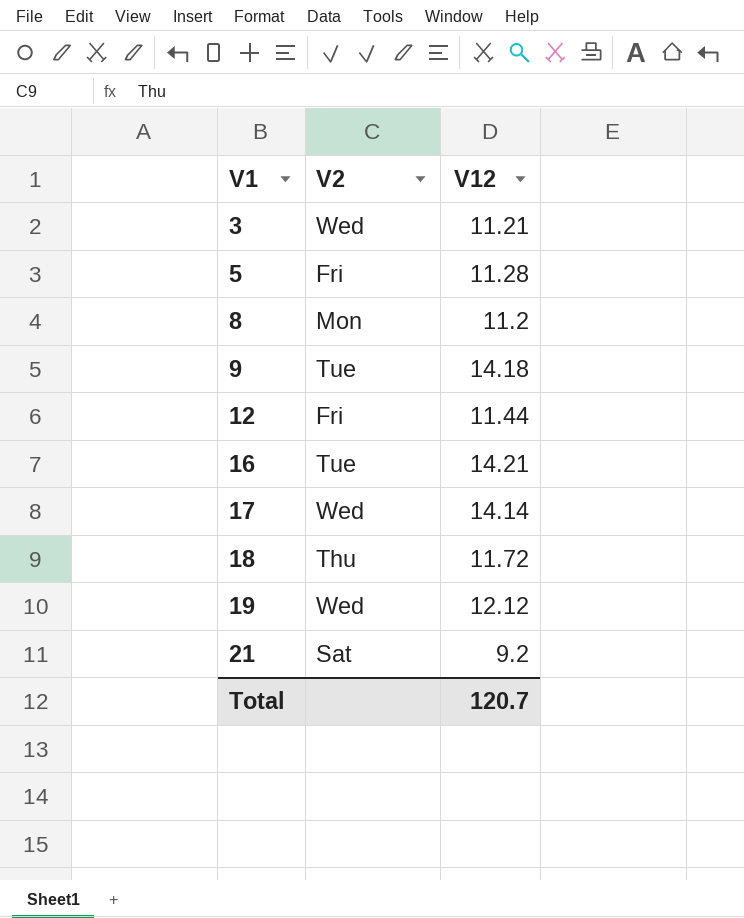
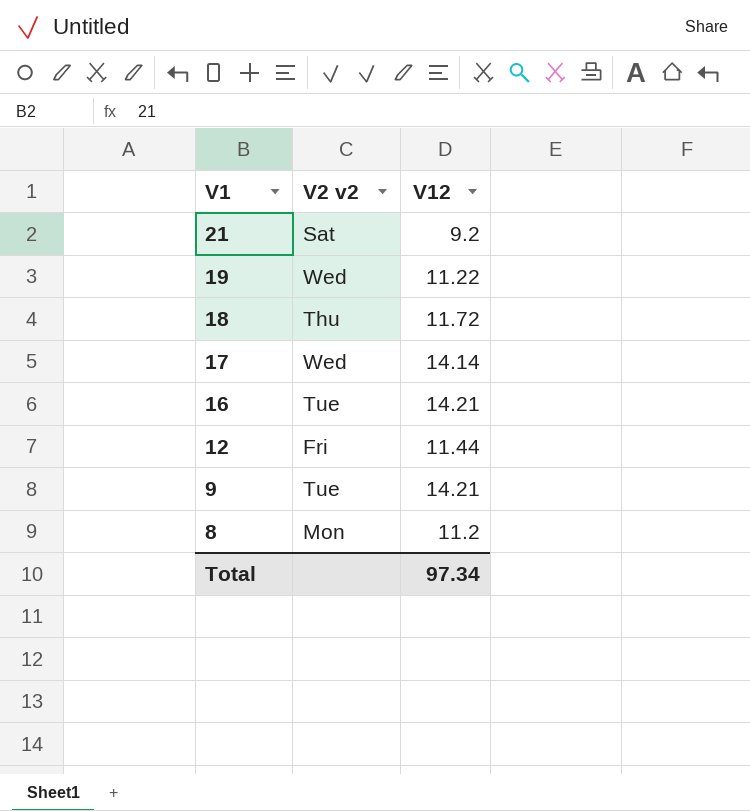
row order: V1 ascending -> V1 descending
column name: V2 -> V2 v2
row 3: Wed | 11.21 -> none
row 5: Fri | 11.28 -> none
19 | V12: 12.12 -> 11.22
9 | V12: 14.18 -> 14.21
Total | V12: 120.7 -> 97.34

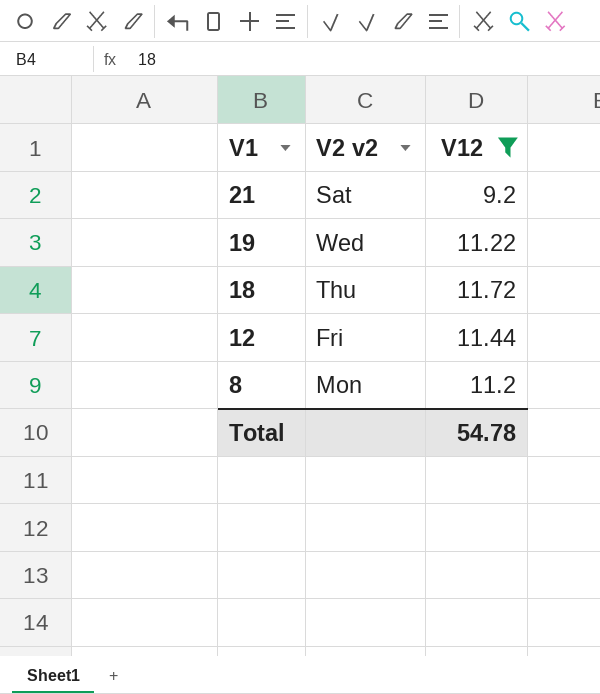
filter: none -> V12 <= 11.72
Total | V12: 97.34 -> 54.78

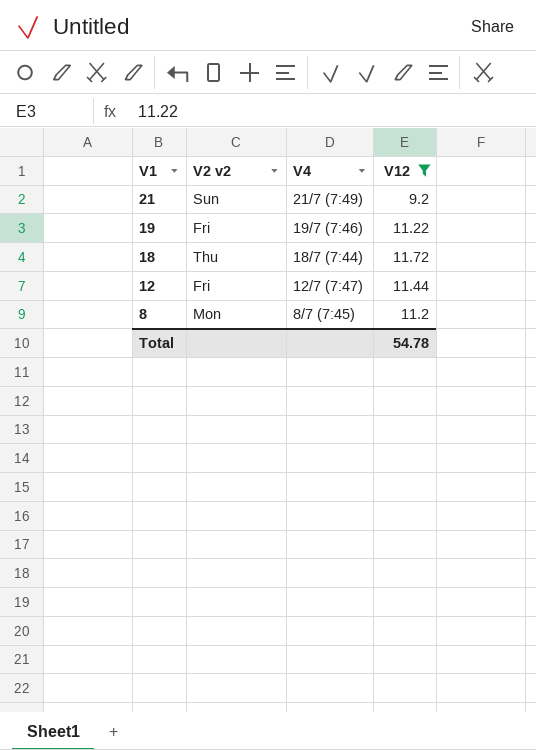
column V4 | position: none -> 3
21 | V2 v2: Sat -> Sun
19 | V2 v2: Wed -> Fri

